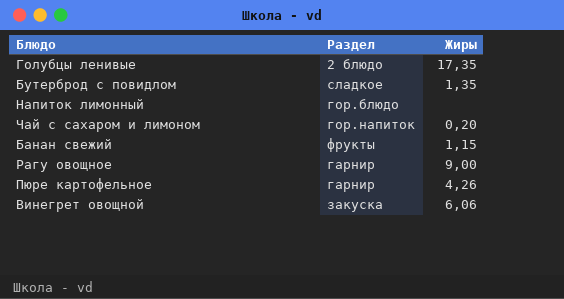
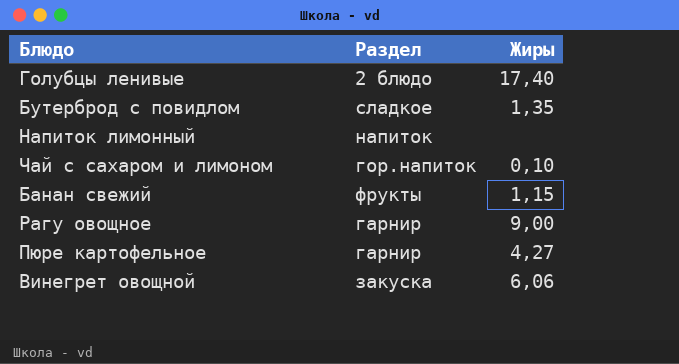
Голубцы ленивые | Жиры: 17,35 -> 17,40
Напиток лимонный | Раздел: гор.блюдо -> напиток
Чай с сахаром и лимоном | Жиры: 0,20 -> 0,10
Пюре картофельное | Жиры: 4,26 -> 4,27

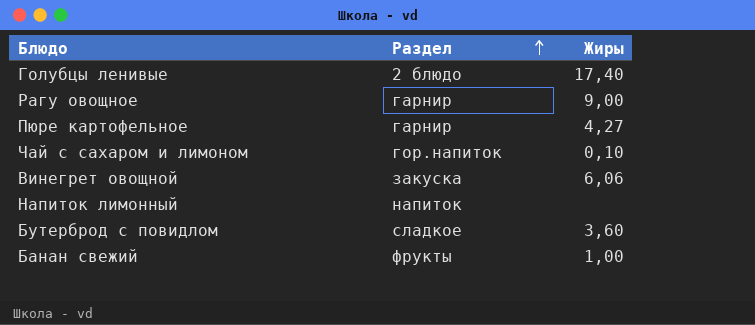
row order: none -> Раздел ascending
Бутерброд с повидлом | Жиры: 1,35 -> 3,60
Банан свежий | Жиры: 1,15 -> 1,00

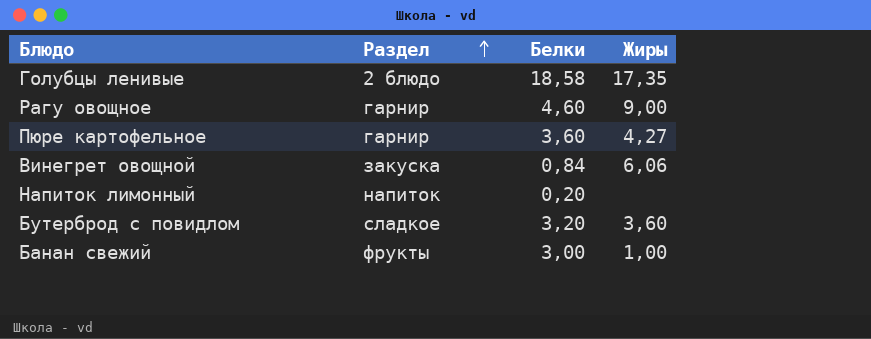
column Белки | position: none -> 3
row Чай с сахаром и лимоном: гор.напиток | 0,10 -> none
Голубцы ленивые | Жиры: 17,40 -> 17,35

